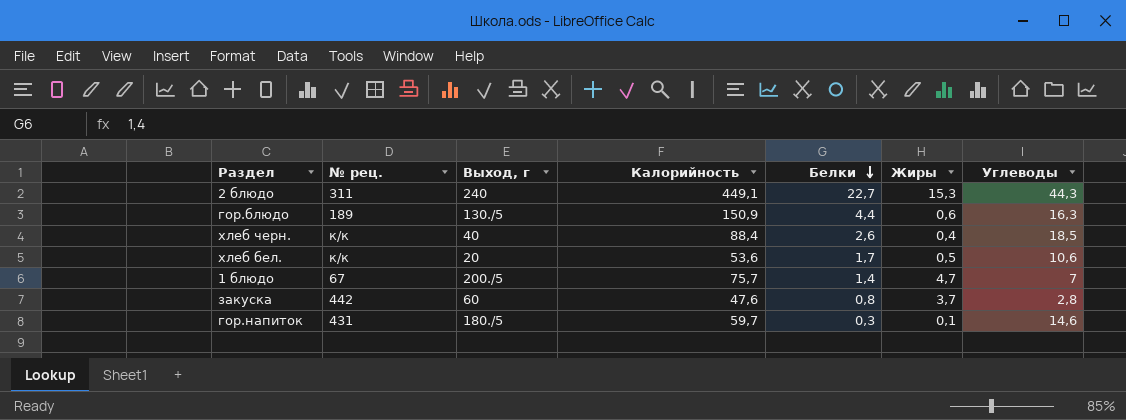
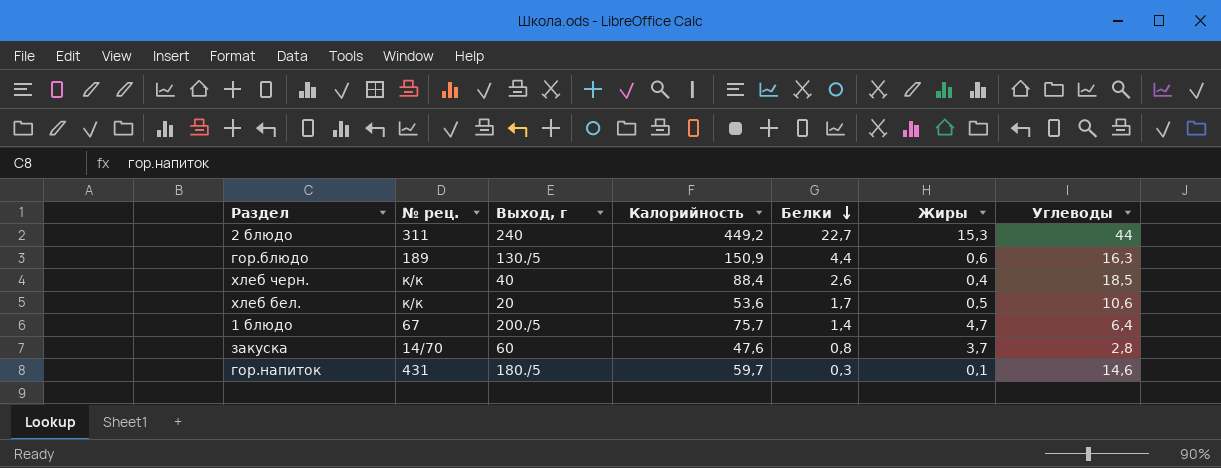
2 блюдо | Калорийность: 449,1 -> 449,2
2 блюдо | Углеводы: 44,3 -> 44
1 блюдо | Углеводы: 7 -> 6,4
закуска | № рец.: 442 -> 14/70

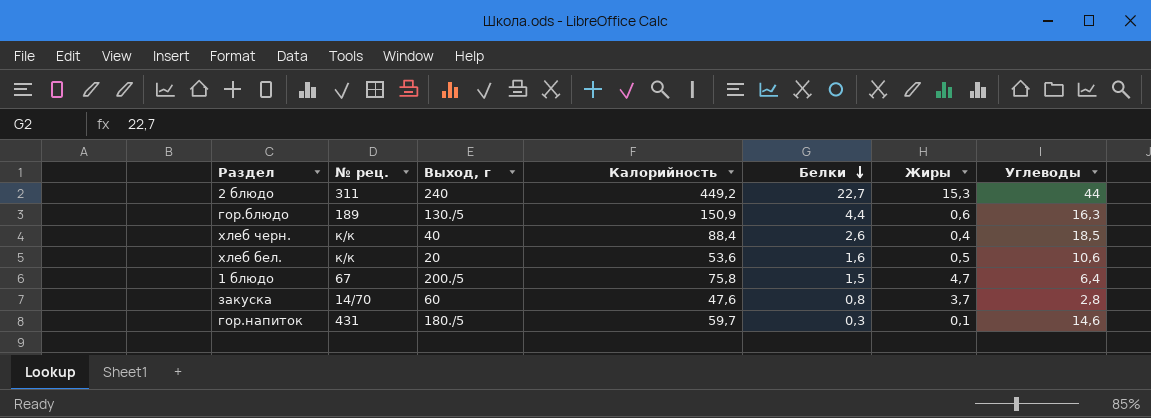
хлеб бел. | Белки: 1,7 -> 1,6
1 блюдо | Калорийность: 75,7 -> 75,8
1 блюдо | Белки: 1,4 -> 1,5

